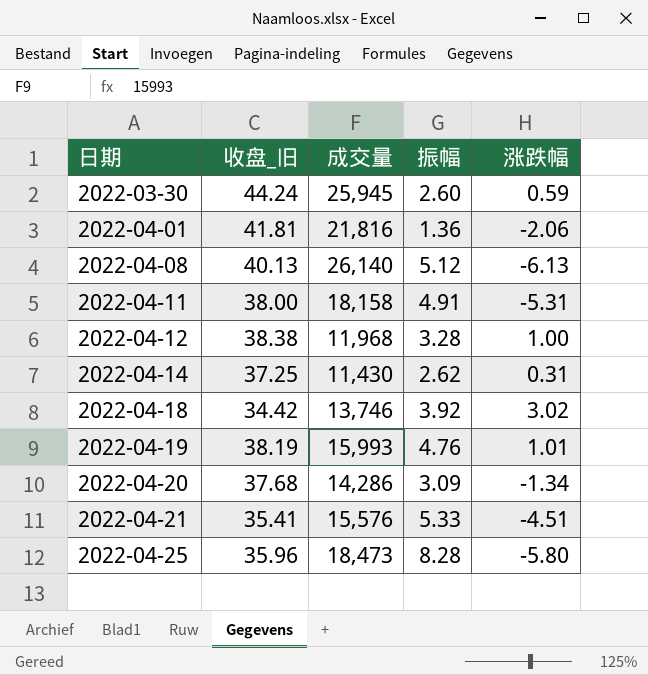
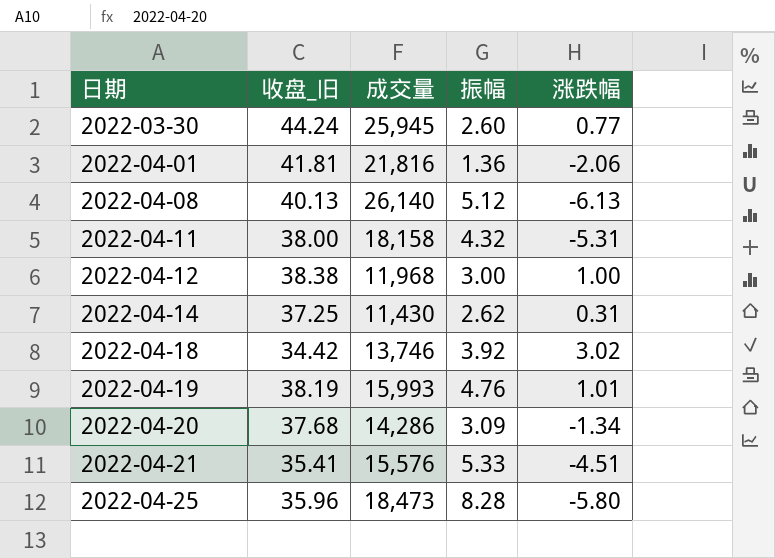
2022-03-30 | 涨跌幅: 0.59 -> 0.77
2022-04-11 | 振幅: 4.91 -> 4.32
2022-04-12 | 振幅: 3.28 -> 3.00

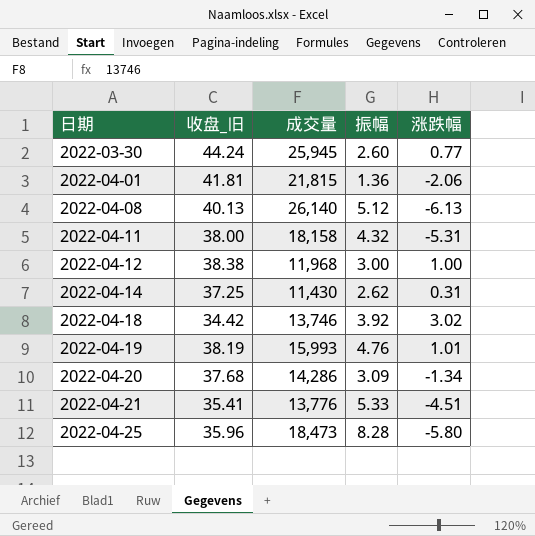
2022-04-01 | 成交量: 21,816 -> 21,815
2022-04-21 | 成交量: 15,576 -> 13,776

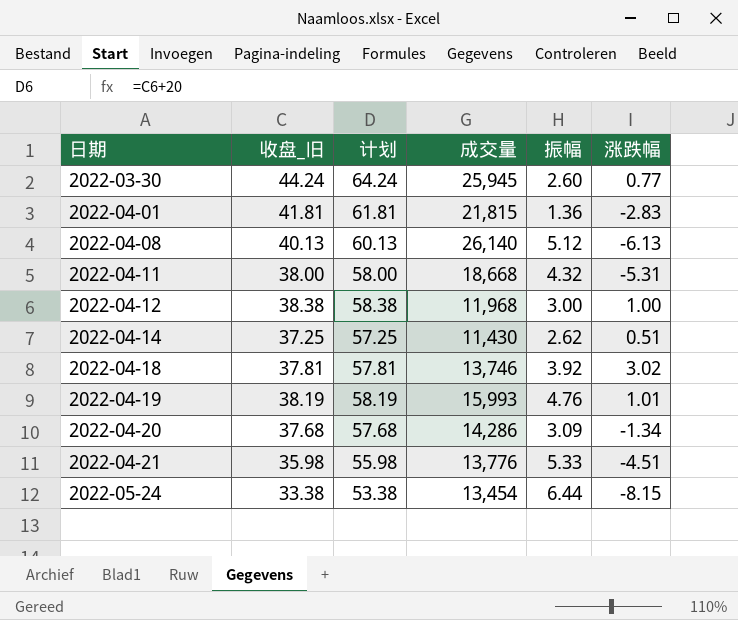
column 计划 | formula: none -> [收盘_旧] + 20
row 2022-04-25: 35.96 | 18,473 | 8.28 | -5.80 -> none
2022-04-01 | 涨跌幅: -2.06 -> -2.83
2022-04-11 | 成交量: 18,158 -> 18,668
2022-04-14 | 涨跌幅: 0.31 -> 0.51
2022-04-18 | 收盘_旧: 34.42 -> 37.81
2022-04-21 | 收盘_旧: 35.41 -> 35.98
row 2022-05-24: none -> 33.38 | 53.38 | 13,454 | 6.44 | -8.15

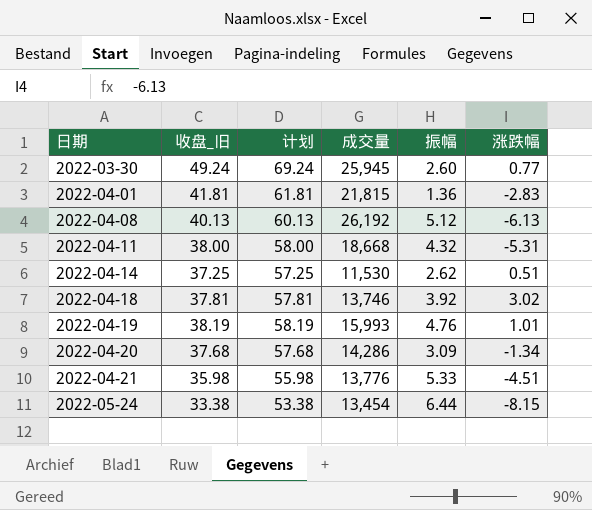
row 2022-04-12: 38.38 | 58.38 | 11,968 | 3.00 | 1.00 -> none
2022-03-30 | 收盘_旧: 44.24 -> 49.24
2022-03-30 | 计划: 64.24 -> 69.24
2022-04-08 | 成交量: 26,140 -> 26,192
2022-04-14 | 成交量: 11,430 -> 11,530

